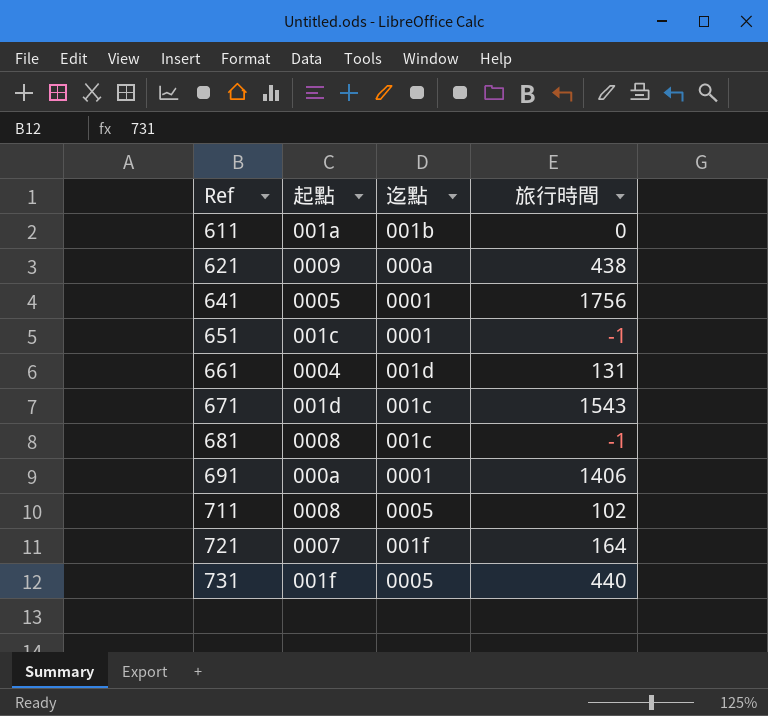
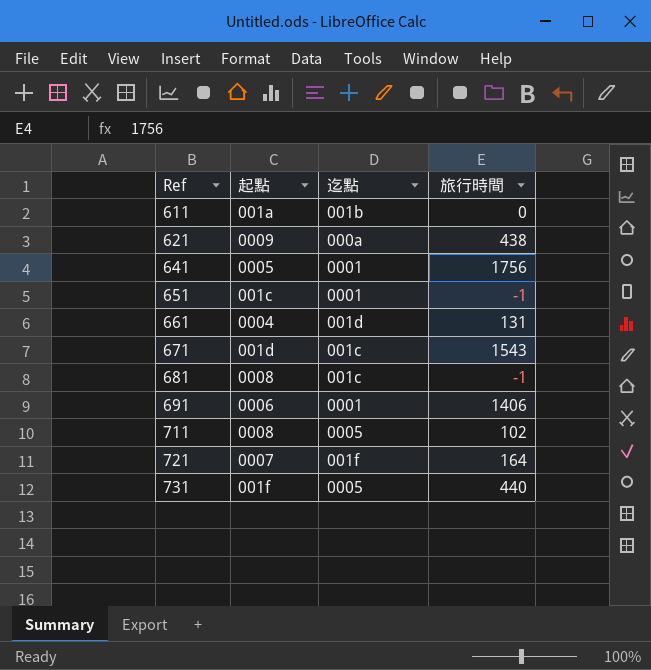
691 | 起點: 000a -> 0006

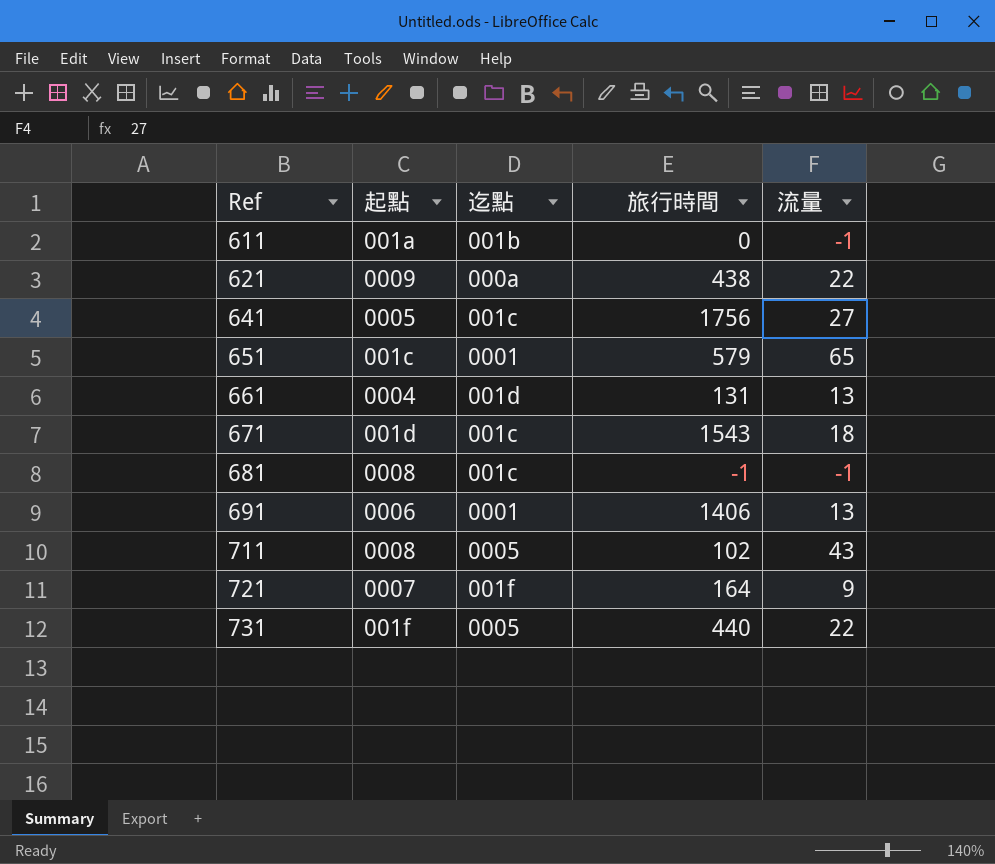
column 流量 | position: none -> 5
641 | 迄點: 0001 -> 001c
651 | 旅行時間: -1 -> 579

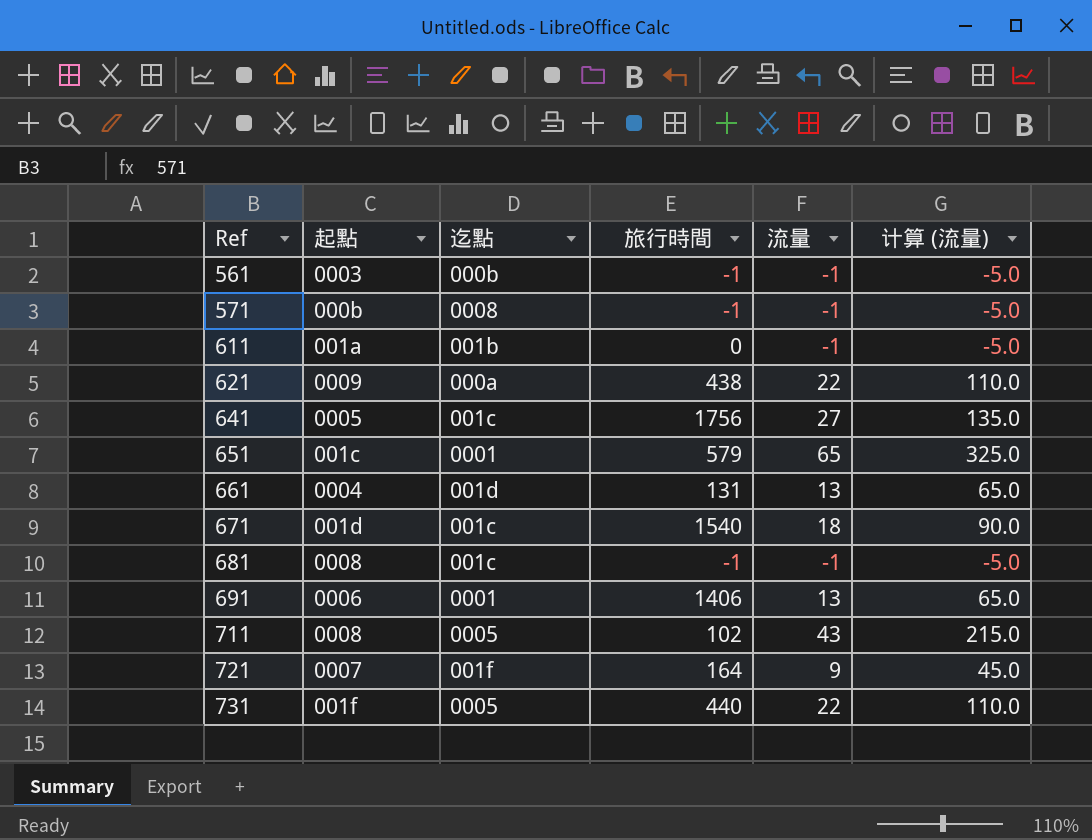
column 计算 (流量) | formula: none -> [流量] * 5
row 561: none -> 0003 | 000b | -1 | -1 | -5.0
row 571: none -> 000b | 0008 | -1 | -1 | -5.0
671 | 旅行時間: 1543 -> 1540

